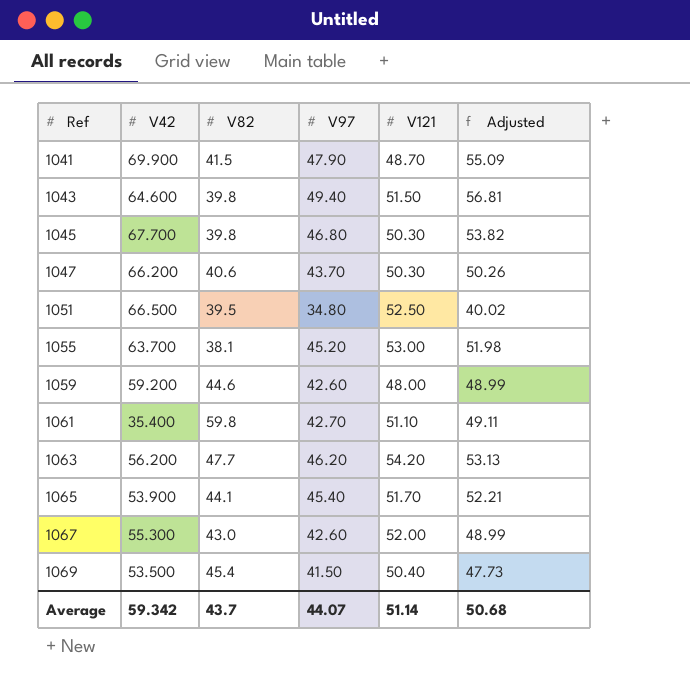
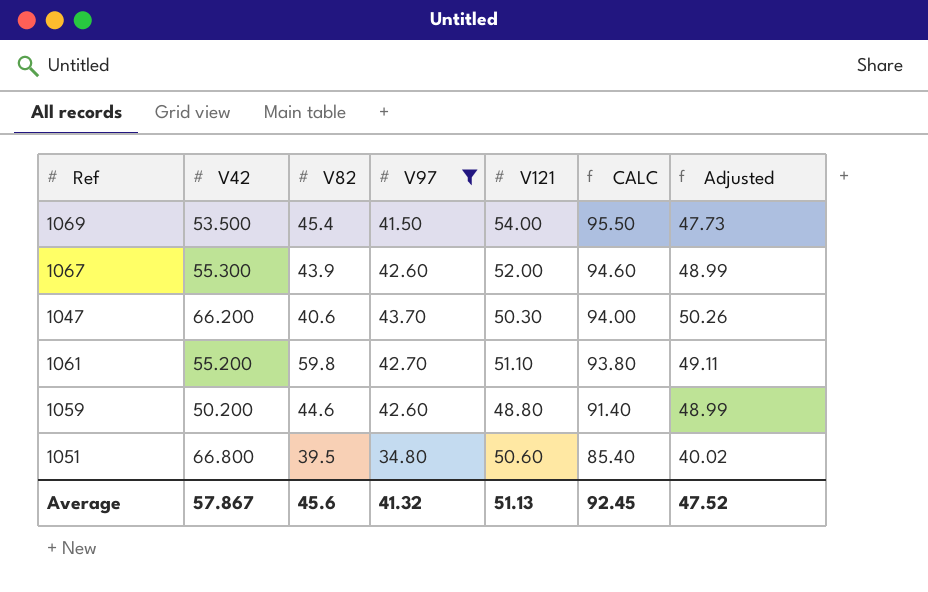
filter: none -> V97 <= 43.70
row order: Ref ascending -> CALC descending
column CALC | formula: none -> [V97] + [V121]
1069 | V121: 50.40 -> 54.00
1067 | V82: 43.0 -> 43.9
1061 | V42: 35.400 -> 55.200
1059 | V42: 59.200 -> 50.200
1059 | V121: 48.00 -> 48.80
1051 | V42: 66.500 -> 66.800
1051 | V121: 52.50 -> 50.60
Average | V42: 59.342 -> 57.867
Average | V82: 43.7 -> 45.6
Average | V97: 44.07 -> 41.32
Average | V121: 51.14 -> 51.13
Average | Adjusted: 50.68 -> 47.52

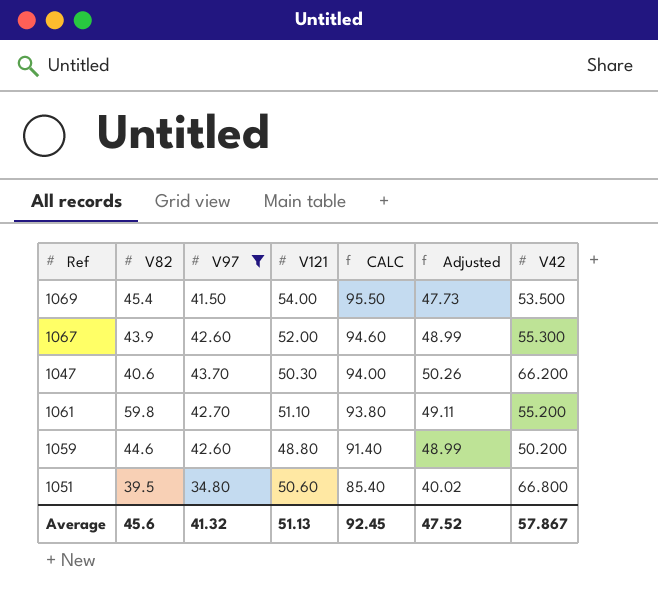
column V42 | position: 2 -> 7

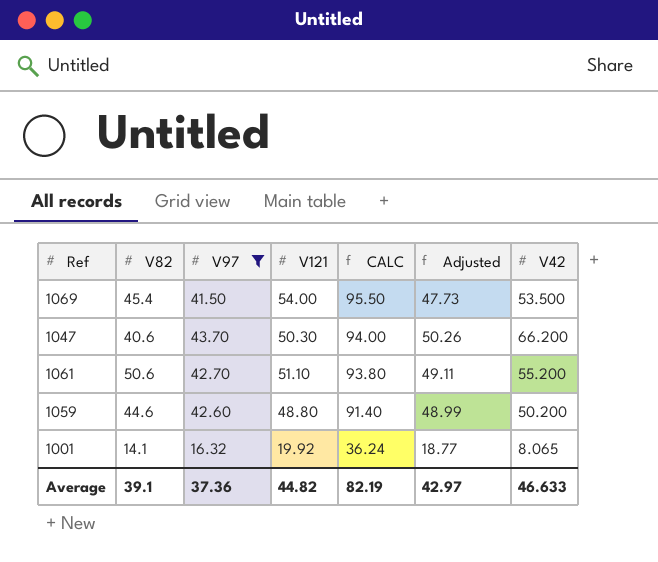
row 1067: 43.9 | 42.60 | 52.00 | 94.60 | 48.99 | 55.300 -> none
row 1051: 39.5 | 34.80 | 50.60 | 85.40 | 40.02 | 66.800 -> none
1061 | V82: 59.8 -> 50.6
row 1001: none -> 14.1 | 16.32 | 19.92 | 36.24 | 18.77 | 8.065
Average | V82: 45.6 -> 39.1
Average | V97: 41.32 -> 37.36
Average | V121: 51.13 -> 44.82
Average | CALC: 92.45 -> 82.19
Average | Adjusted: 47.52 -> 42.97
Average | V42: 57.867 -> 46.633

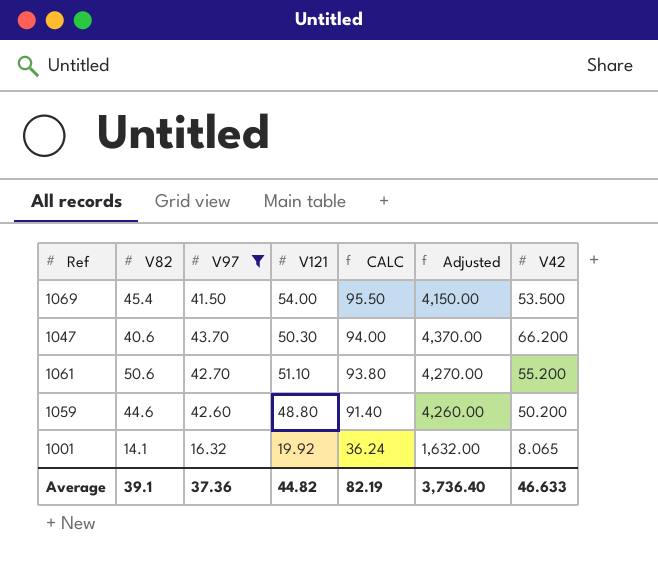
column Adjusted | formula: [V97] * 1.15 -> [V97] * 100
Average | Adjusted: 42.97 -> 3,736.40

